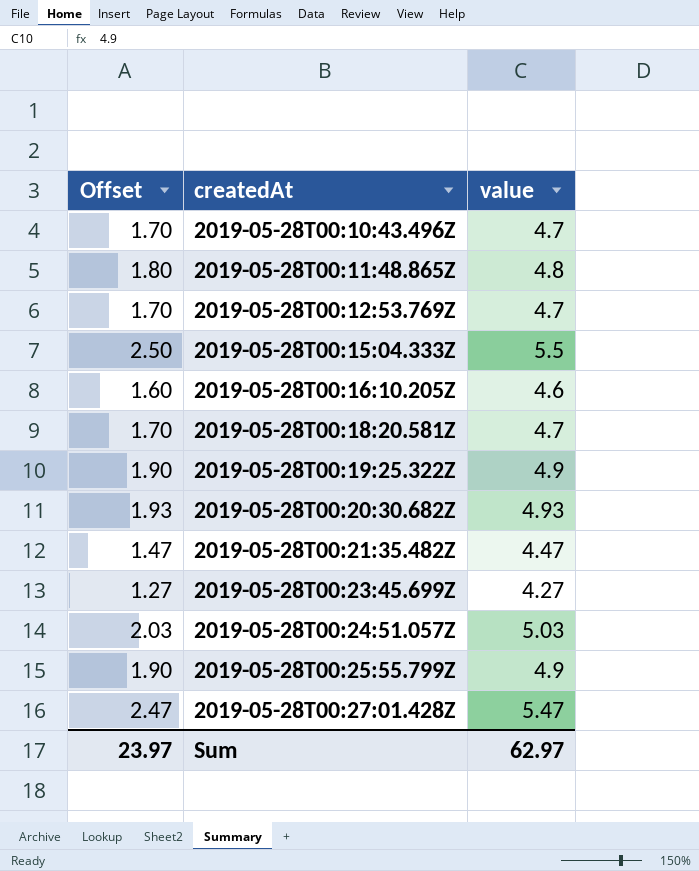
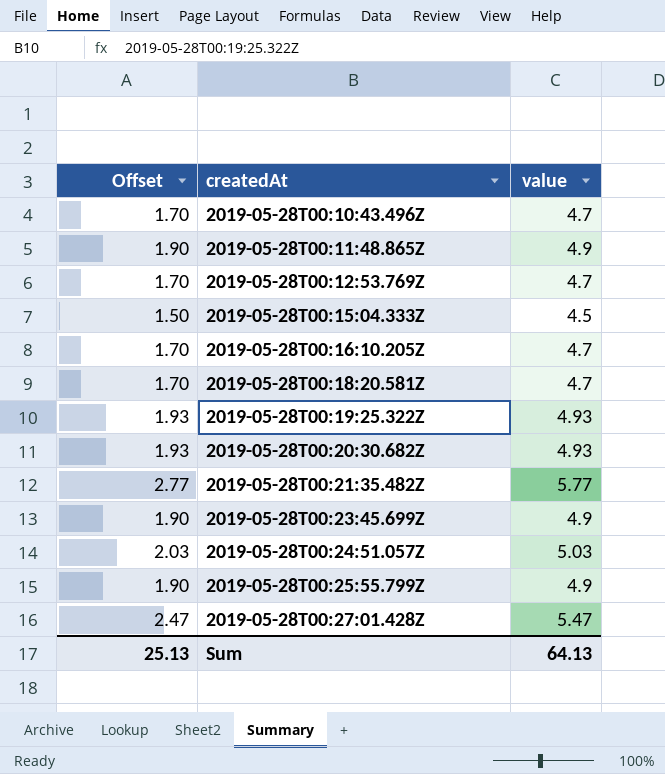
2019-05-28T00:11:48.865Z | Offset: 1.80 -> 1.90
2019-05-28T00:11:48.865Z | value: 4.8 -> 4.9
2019-05-28T00:15:04.333Z | Offset: 2.50 -> 1.50
2019-05-28T00:15:04.333Z | value: 5.5 -> 4.5
2019-05-28T00:16:10.205Z | Offset: 1.60 -> 1.70
2019-05-28T00:16:10.205Z | value: 4.6 -> 4.7
2019-05-28T00:19:25.322Z | Offset: 1.90 -> 1.93
2019-05-28T00:19:25.322Z | value: 4.9 -> 4.93
2019-05-28T00:21:35.482Z | Offset: 1.47 -> 2.77
2019-05-28T00:21:35.482Z | value: 4.47 -> 5.77
2019-05-28T00:23:45.699Z | Offset: 1.27 -> 1.90
2019-05-28T00:23:45.699Z | value: 4.27 -> 4.9
Sum | Offset: 23.97 -> 25.13
Sum | value: 62.97 -> 64.13

